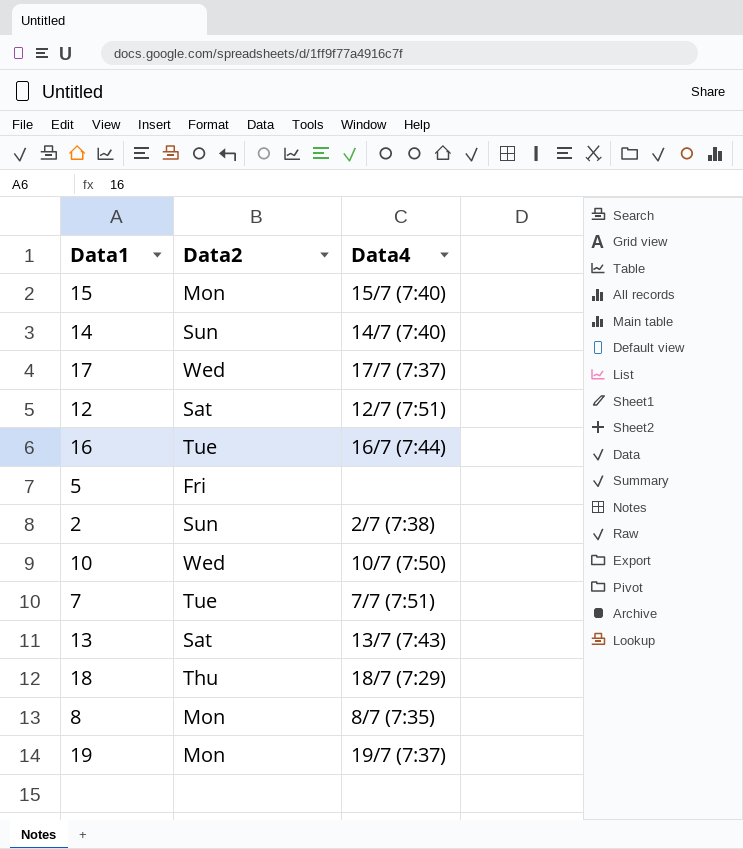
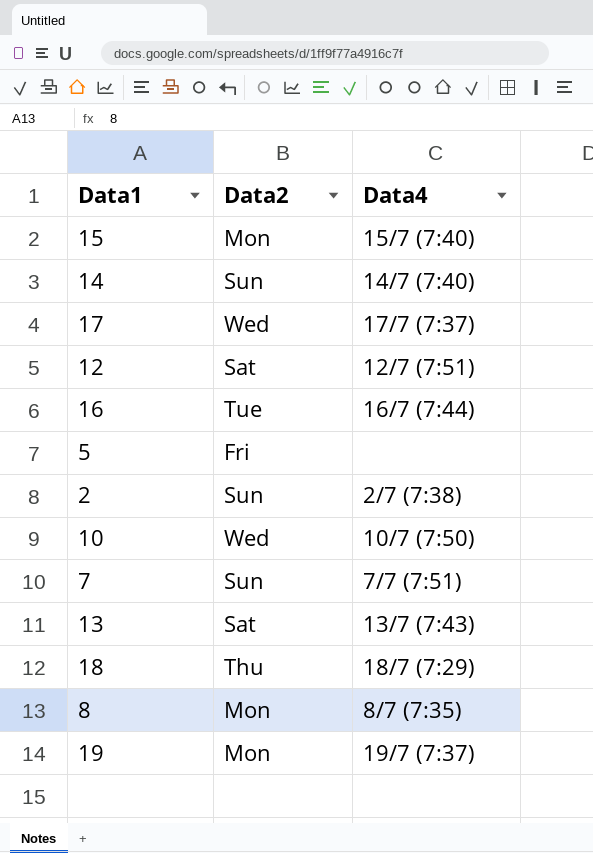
7 | Data2: Tue -> Sun

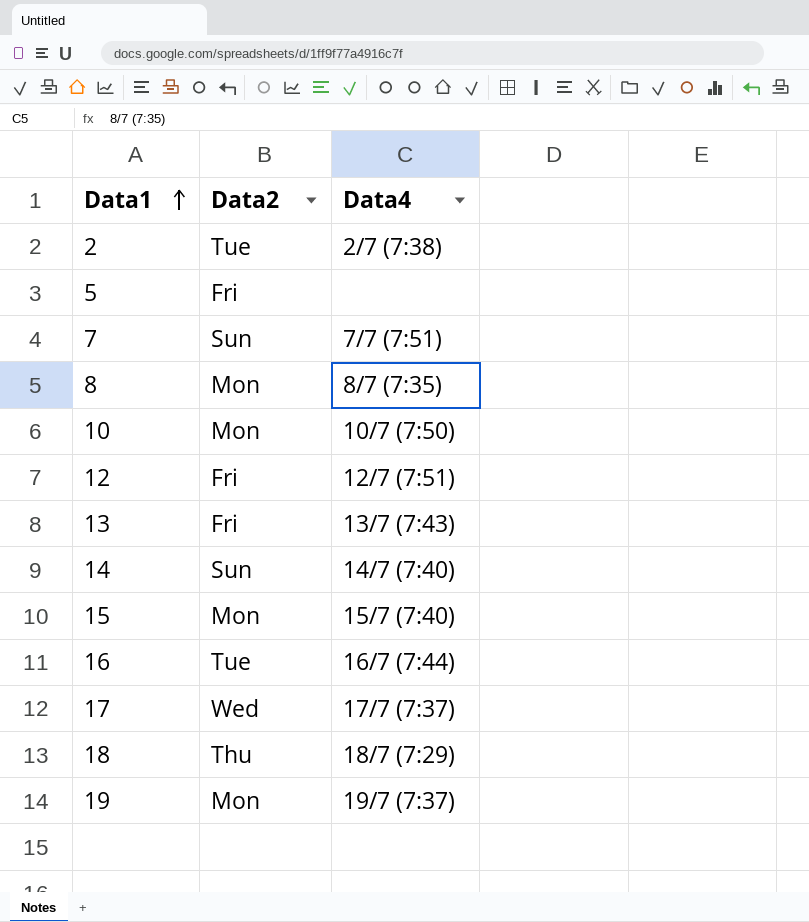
row order: none -> Data1 ascending
2 | Data2: Sun -> Tue
10 | Data2: Wed -> Mon
12 | Data2: Sat -> Fri
13 | Data2: Sat -> Fri

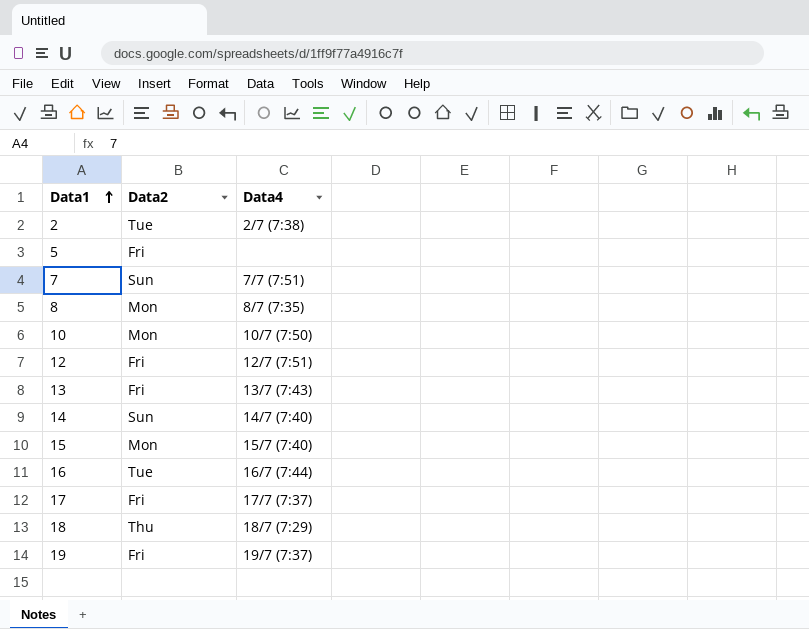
17 | Data2: Wed -> Fri
19 | Data2: Mon -> Fri

